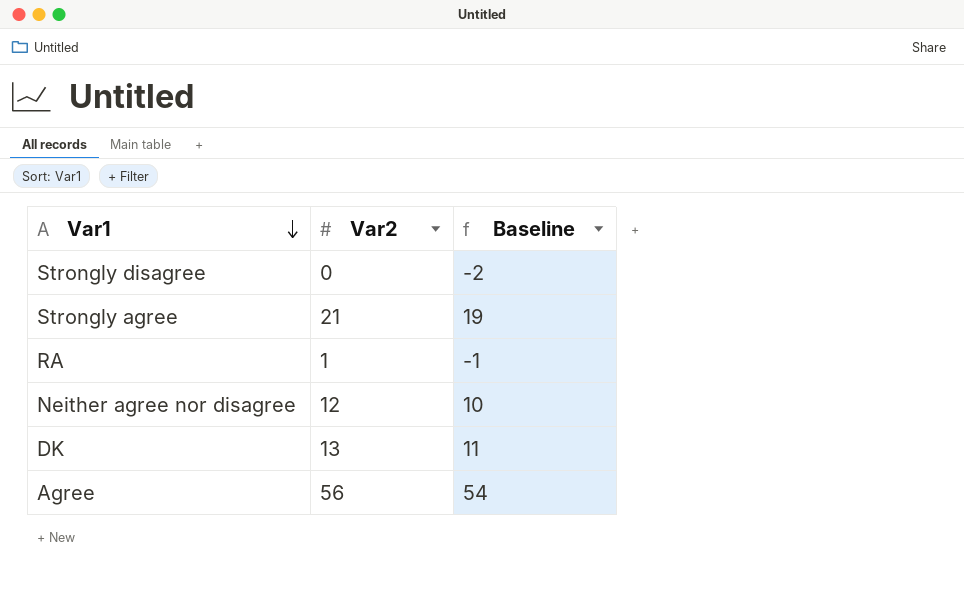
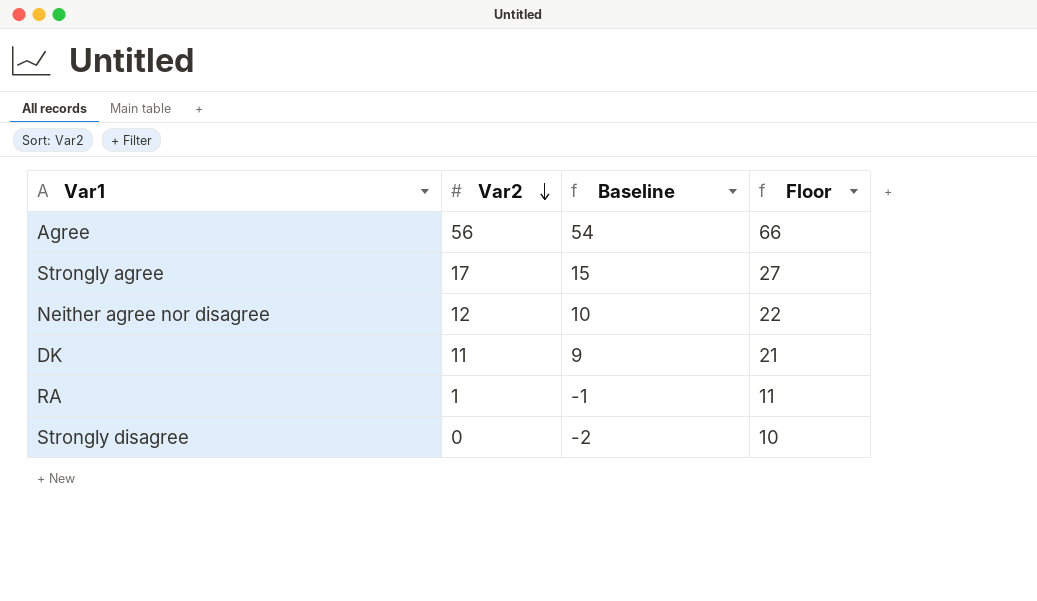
row order: Var1 descending -> Var2 descending
column Floor | formula: none -> [Var2] + 10
Strongly agree | Var2: 21 -> 17
Strongly agree | Baseline: 19 -> 15
DK | Var2: 13 -> 11
DK | Baseline: 11 -> 9

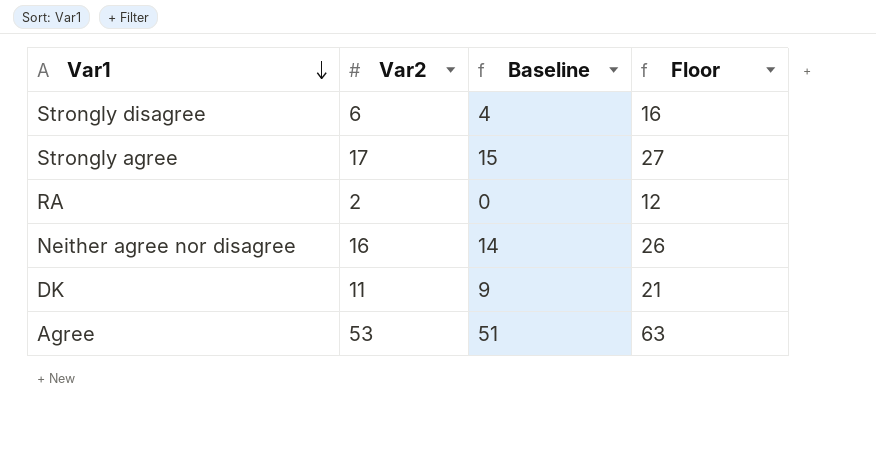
row order: Var2 descending -> Var1 descending
Strongly disagree | Var2: 0 -> 6
Strongly disagree | Baseline: -2 -> 4
Strongly disagree | Floor: 10 -> 16
RA | Var2: 1 -> 2
RA | Baseline: -1 -> 0
RA | Floor: 11 -> 12
Neither agree nor disagree | Var2: 12 -> 16
Neither agree nor disagree | Baseline: 10 -> 14
Neither agree nor disagree | Floor: 22 -> 26
Agree | Var2: 56 -> 53
Agree | Baseline: 54 -> 51
Agree | Floor: 66 -> 63

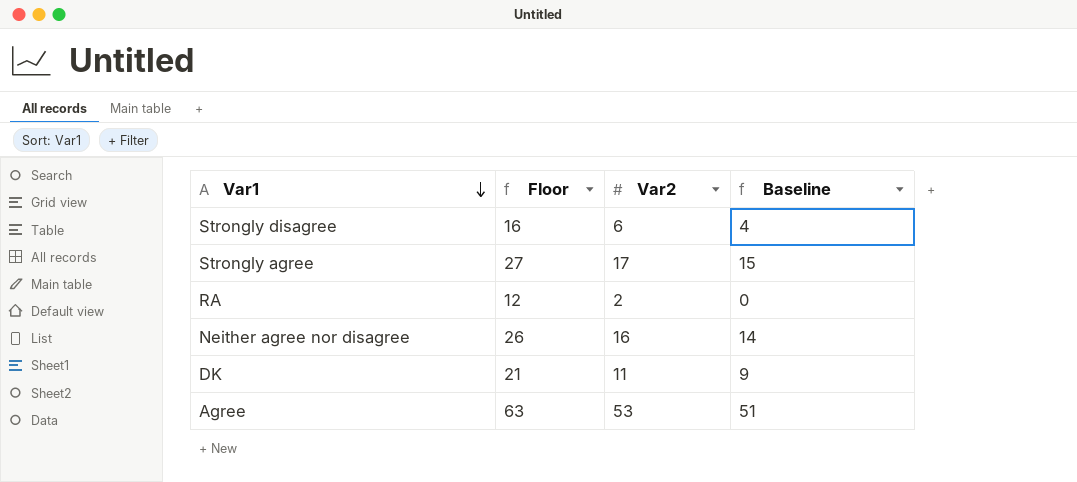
column Floor | position: 4 -> 2

